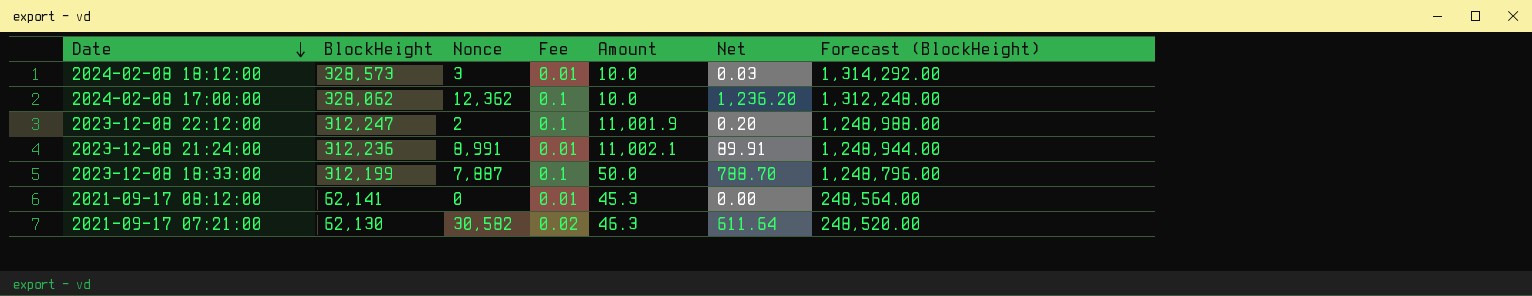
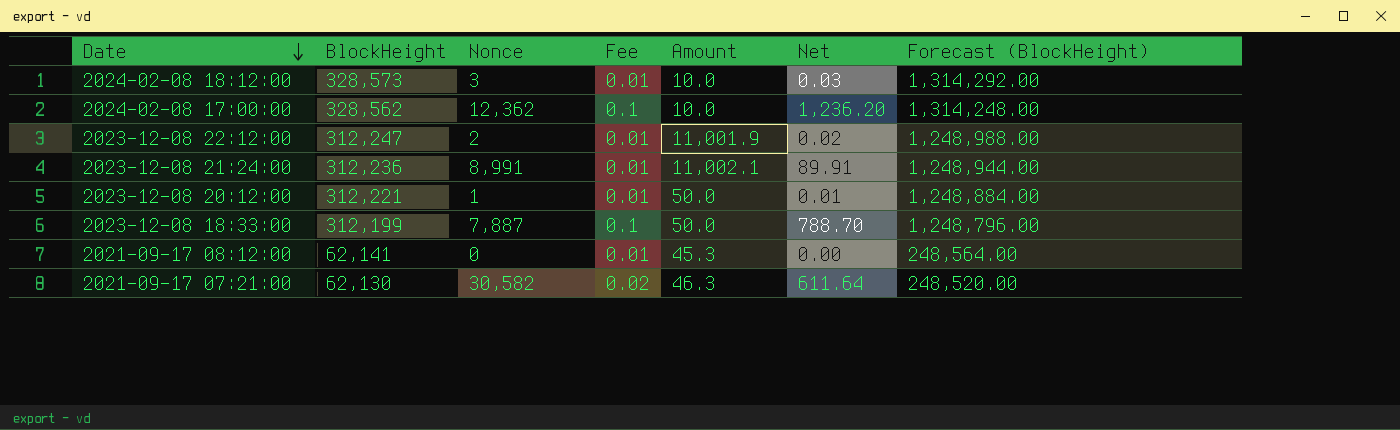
2024-02-08 17:00:00 | BlockHeight: 328,062 -> 328,562
2024-02-08 17:00:00 | Forecast (BlockHeight): 1,312,248.00 -> 1,314,248.00
2023-12-08 22:12:00 | Fee: 0.1 -> 0.01
2023-12-08 22:12:00 | Net: 0.20 -> 0.02
row 2023-12-08 20:12:00: none -> 312,221 | 1 | 0.01 | 50.0 | 0.01 | 1,248,884.00

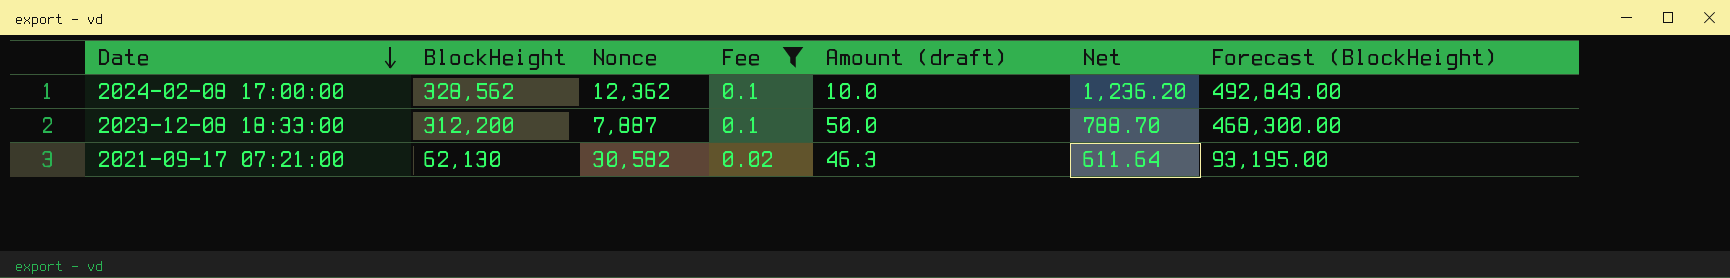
filter: none -> Fee != 0.01
column name: Amount -> Amount (draft)
column Forecast (BlockHeight) | formula: [BlockHeight] * 4 -> [BlockHeight] * 1.5
2023-12-08 18:33:00 | BlockHeight: 312,199 -> 312,200

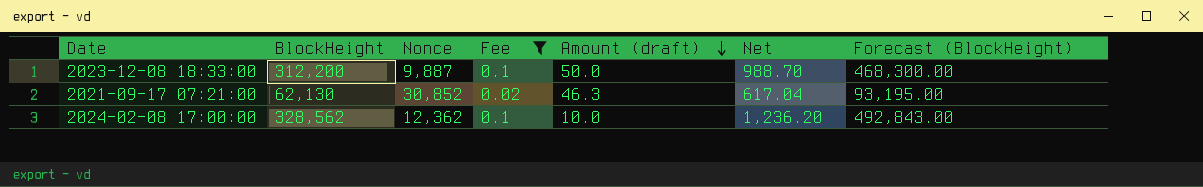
row order: Date descending -> Amount (draft) descending
2023-12-08 18:33:00 | Nonce: 7,887 -> 9,887
2023-12-08 18:33:00 | Net: 788.70 -> 988.70
2021-09-17 07:21:00 | Nonce: 30,582 -> 30,852
2021-09-17 07:21:00 | Net: 611.64 -> 617.04

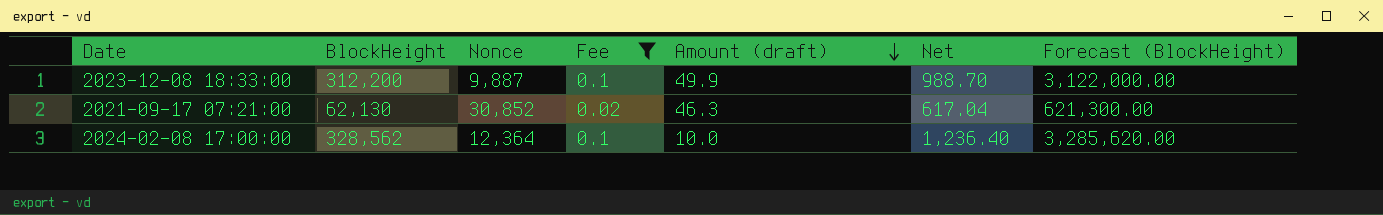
column Forecast (BlockHeight) | formula: [BlockHeight] * 1.5 -> [BlockHeight] * 10
2023-12-08 18:33:00 | Amount (draft): 50.0 -> 49.9
2024-02-08 17:00:00 | Nonce: 12,362 -> 12,364
2024-02-08 17:00:00 | Net: 1,236.20 -> 1,236.40

